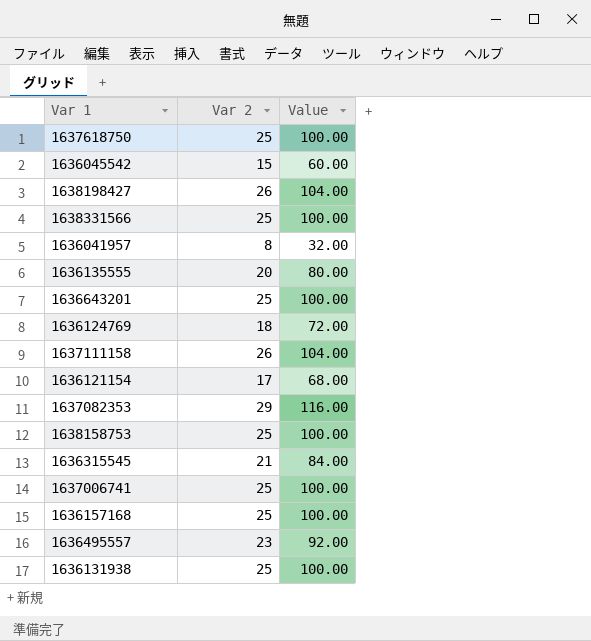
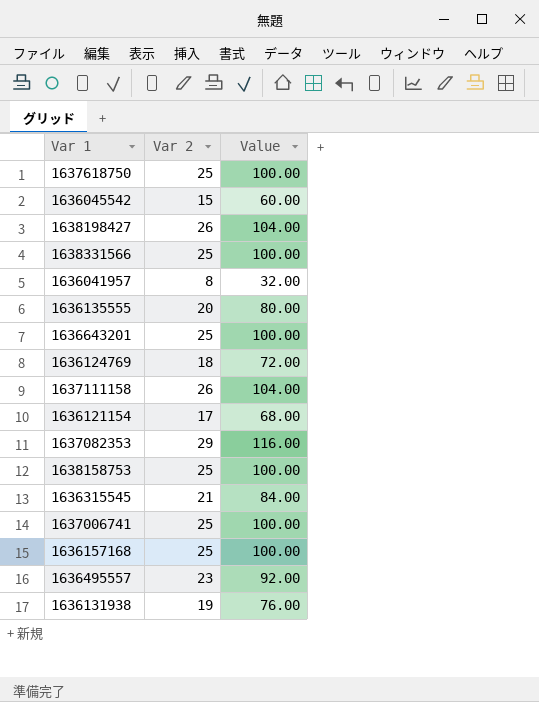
1636131938 | Var 2: 25 -> 19
1636131938 | Value: 100.00 -> 76.00

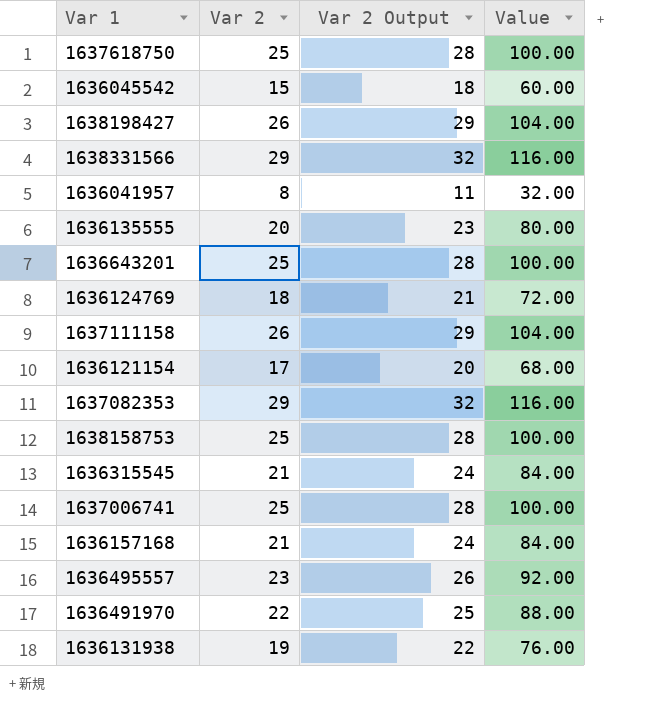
column Var 2 Output | formula: none -> [Var 2] + 3
1638331566 | Var 2: 25 -> 29
1638331566 | Value: 100.00 -> 116.00
1636157168 | Var 2: 25 -> 21
1636157168 | Value: 100.00 -> 84.00
row 1636491970: none -> 22 | 25 | 88.00

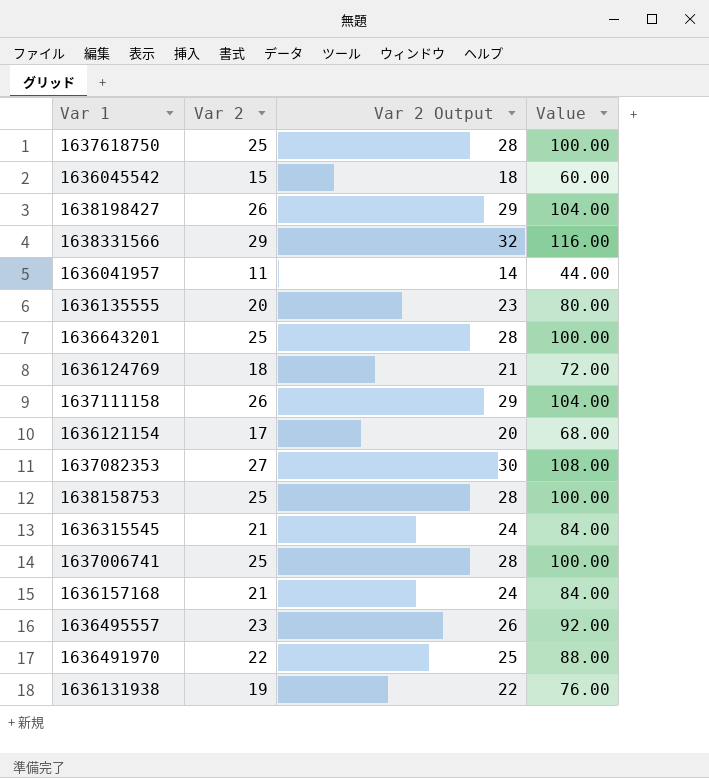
1636041957 | Var 2: 8 -> 11
1636041957 | Var 2 Output: 11 -> 14
1636041957 | Value: 32.00 -> 44.00
1637082353 | Var 2: 29 -> 27
1637082353 | Var 2 Output: 32 -> 30
1637082353 | Value: 116.00 -> 108.00

